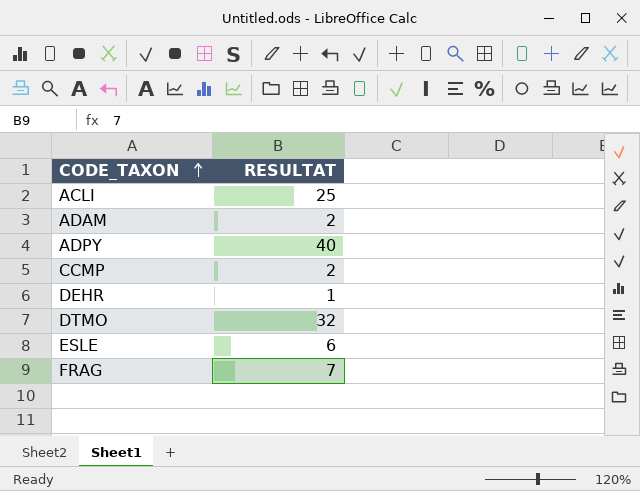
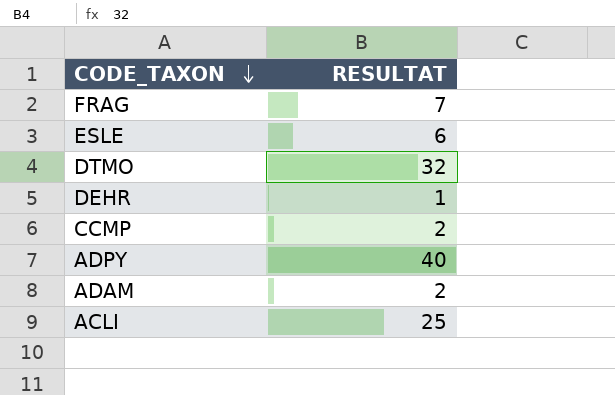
row order: CODE_TAXON ascending -> CODE_TAXON descending

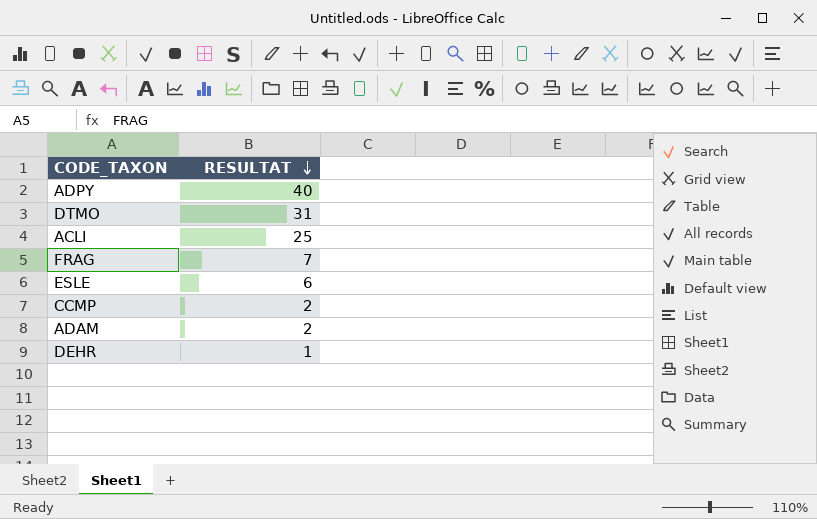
row order: CODE_TAXON descending -> RESULTAT descending
DTMO | RESULTAT: 32 -> 31

